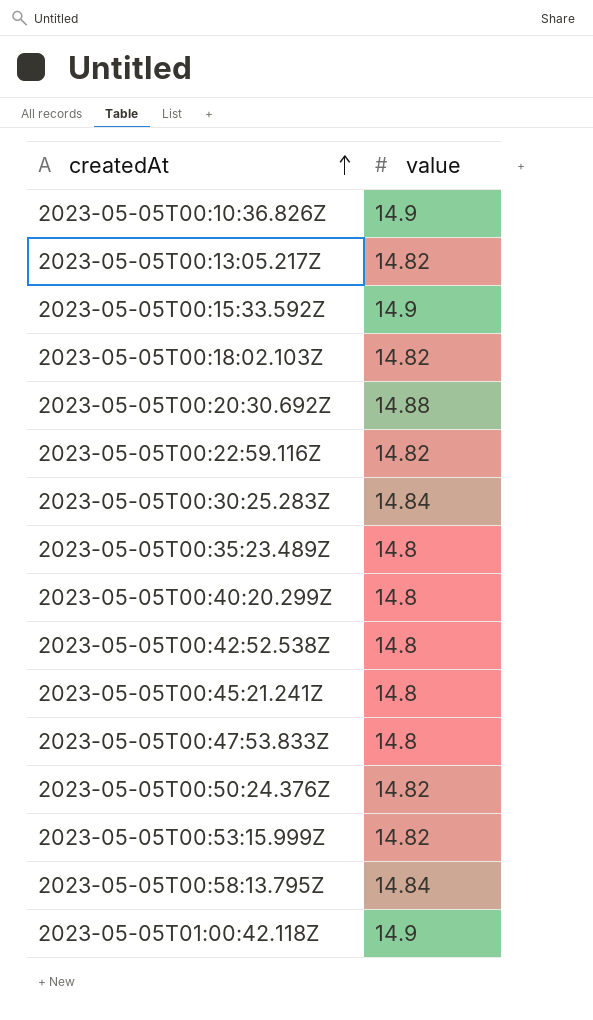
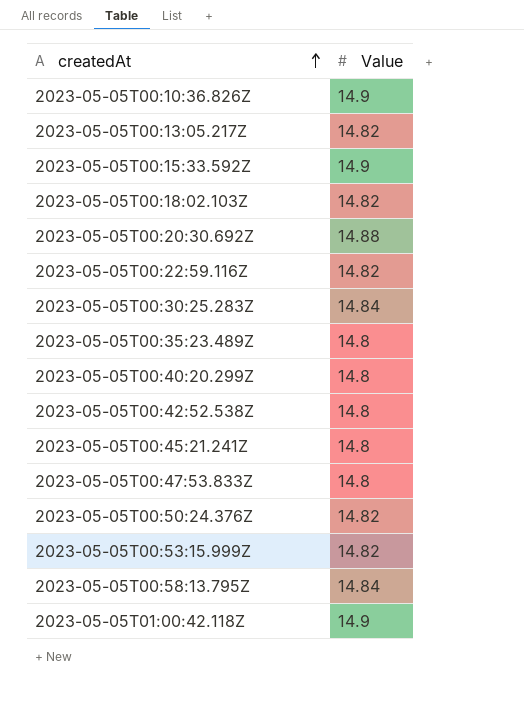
column name: value -> Value

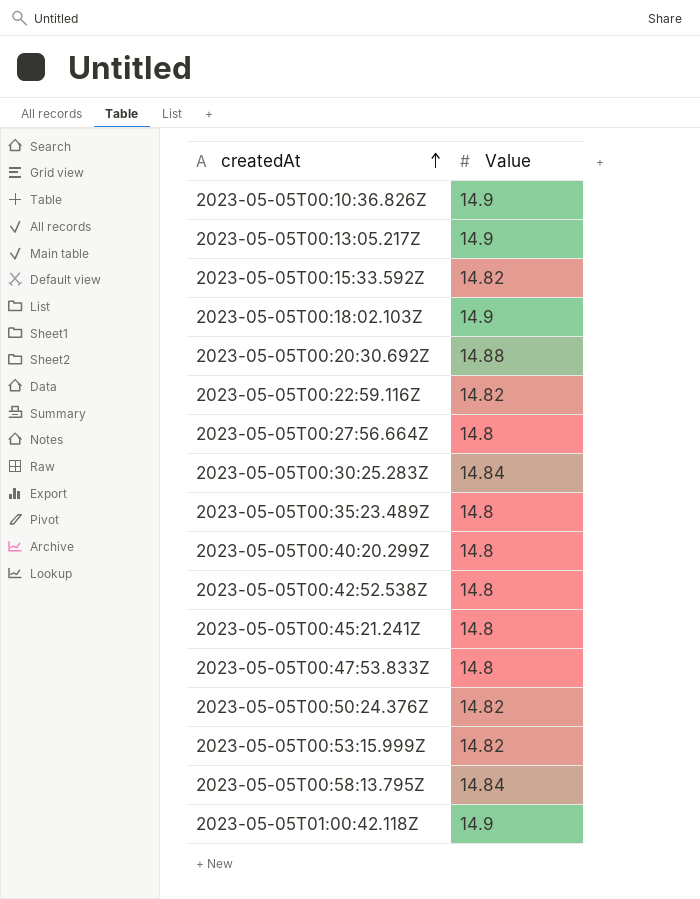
2023-05-05T00:13:05.217Z | Value: 14.82 -> 14.9
2023-05-05T00:15:33.592Z | Value: 14.9 -> 14.82
2023-05-05T00:18:02.103Z | Value: 14.82 -> 14.9
row 2023-05-05T00:27:56.664Z: none -> 14.8

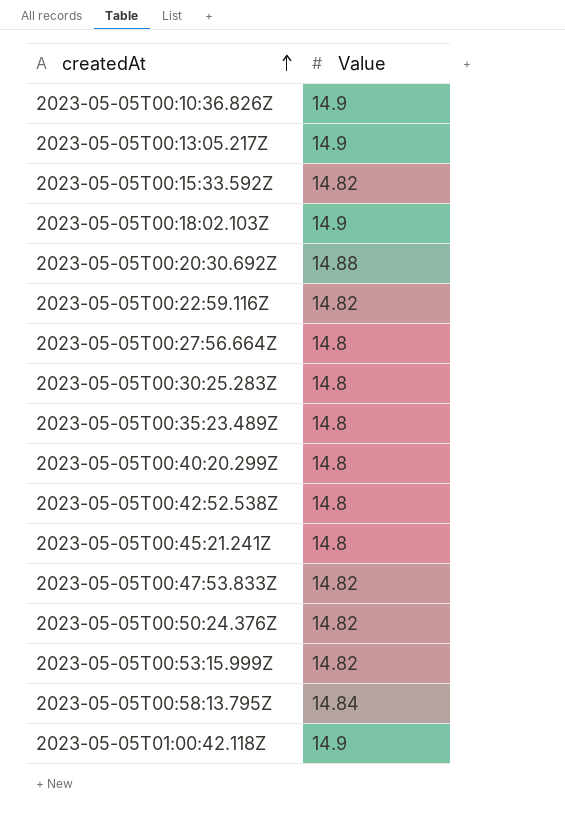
2023-05-05T00:30:25.283Z | Value: 14.84 -> 14.8
2023-05-05T00:47:53.833Z | Value: 14.8 -> 14.82

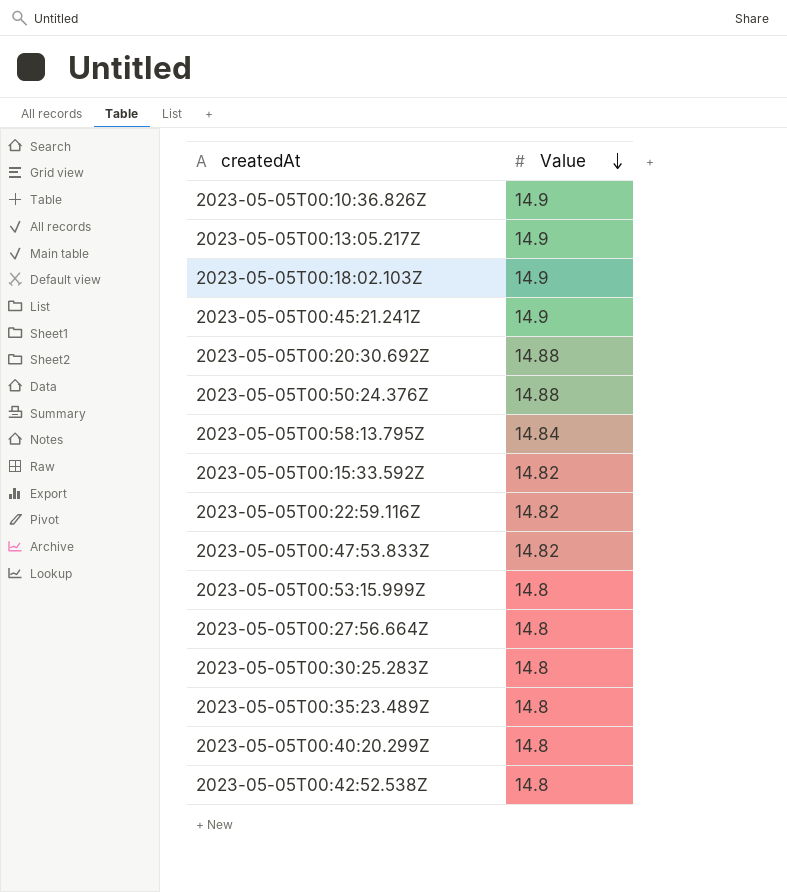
row order: createdAt ascending -> Value descending
row 2023-05-05T01:00:42.118Z: 14.9 -> none
2023-05-05T00:45:21.241Z | Value: 14.8 -> 14.9
2023-05-05T00:50:24.376Z | Value: 14.82 -> 14.88
2023-05-05T00:53:15.999Z | Value: 14.82 -> 14.8

